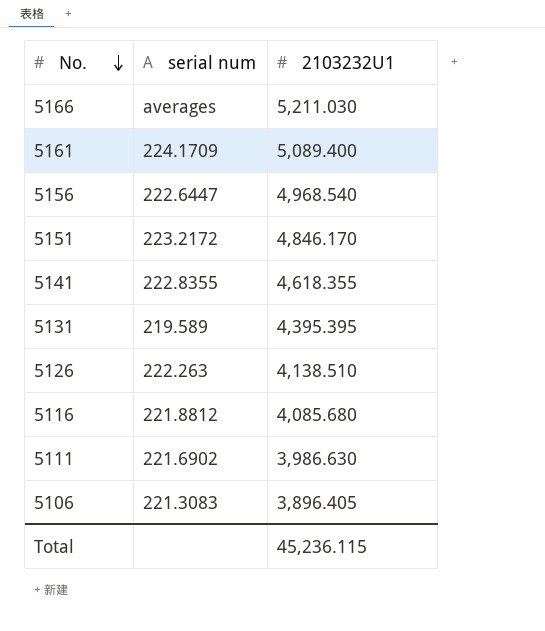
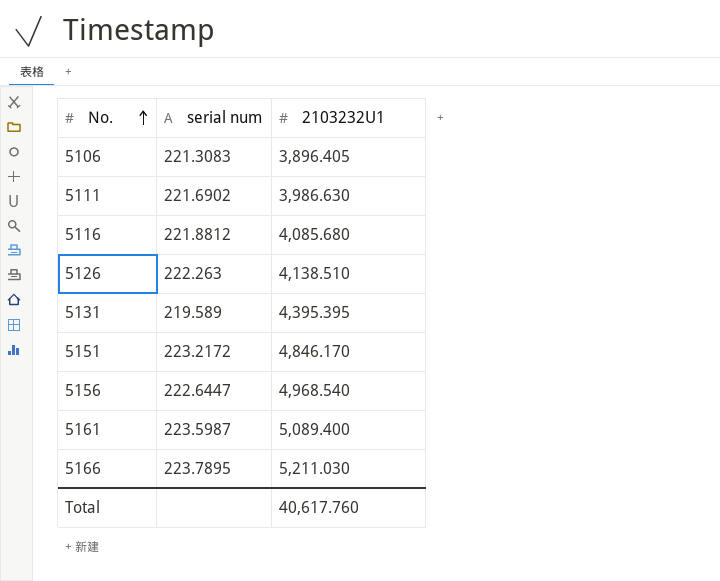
row order: No. descending -> No. ascending
row 5141: 222.8355 | 4,618.355 -> none
5161 | serial num: 224.1709 -> 223.5987
5166 | serial num: averages -> 223.7895
Total | 2103232U1: 45,236.115 -> 40,617.760

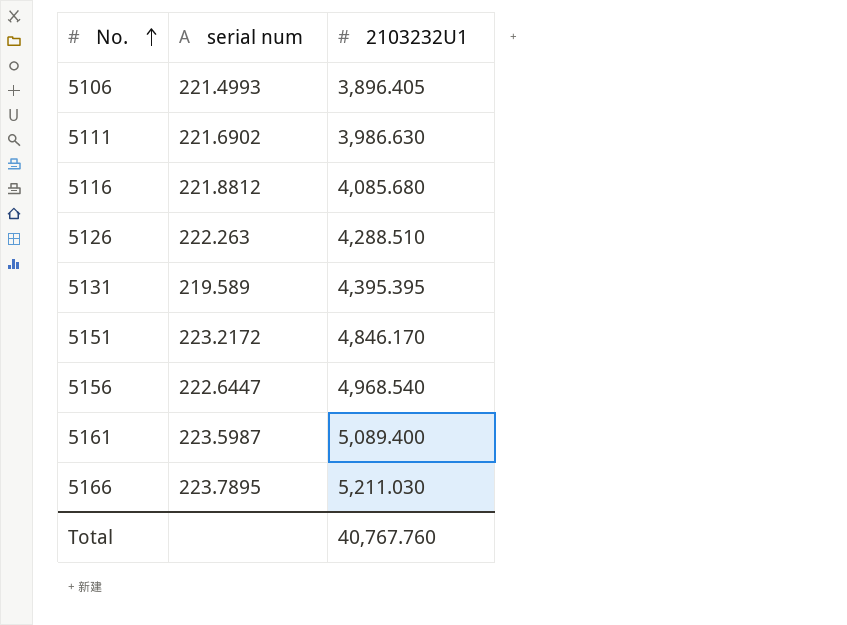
5106 | serial num: 221.3083 -> 221.4993
5126 | 2103232U1: 4,138.510 -> 4,288.510
Total | 2103232U1: 40,617.760 -> 40,767.760

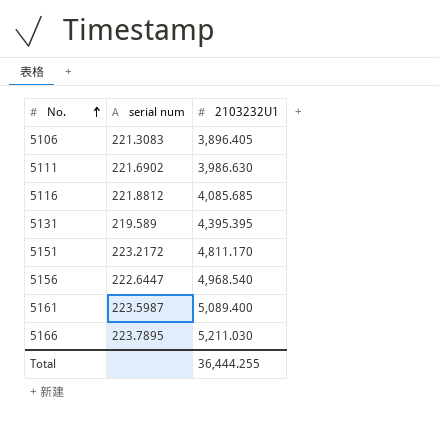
row 5126: 222.263 | 4,288.510 -> none
5106 | serial num: 221.4993 -> 221.3083
5116 | 2103232U1: 4,085.680 -> 4,085.685
5151 | 2103232U1: 4,846.170 -> 4,811.170
Total | 2103232U1: 40,767.760 -> 36,444.255

